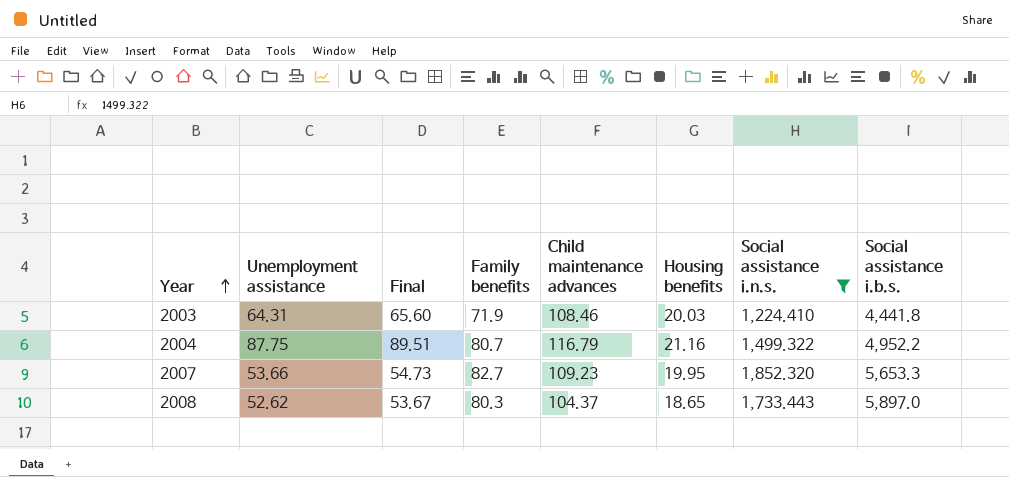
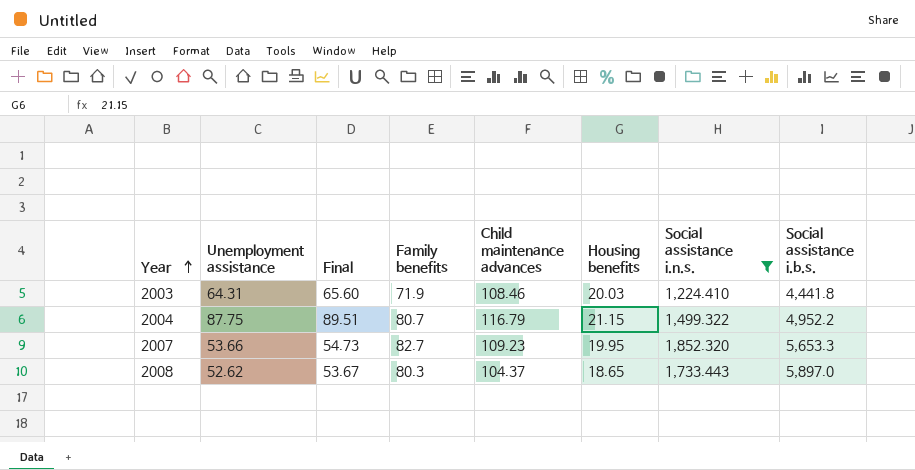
2004 | Housing benefits: 21.16 -> 21.15

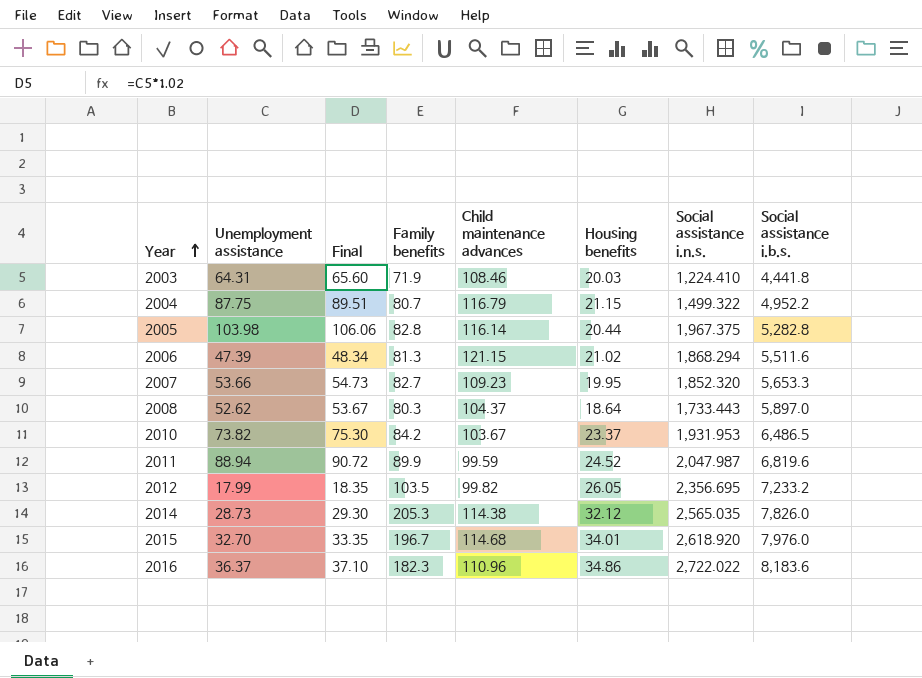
filter: Social assistance i.n.s. <= 1,852.320 -> none
2008 | Housing benefits: 18.65 -> 18.64

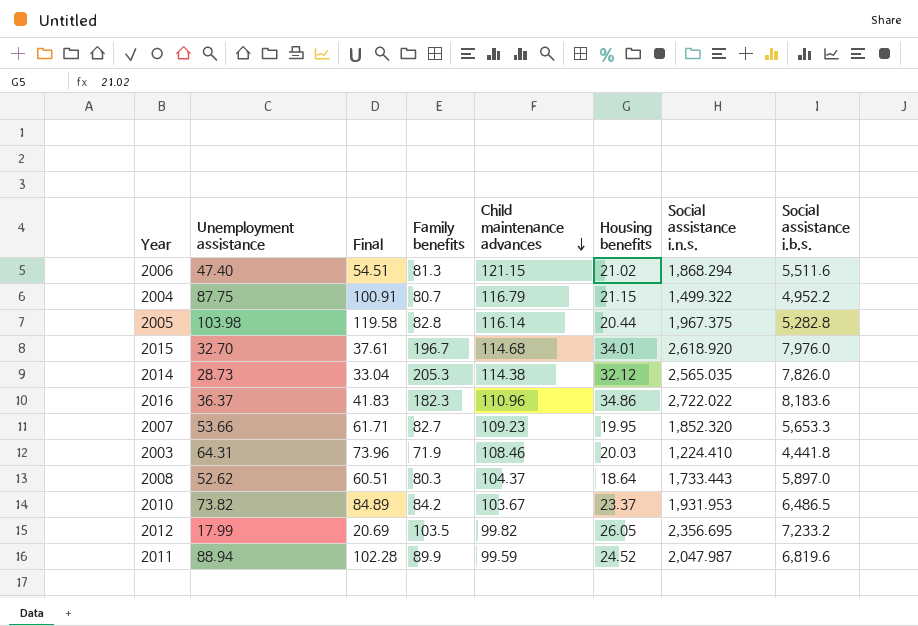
row order: Year ascending -> Child maintenance advances descending
column Final | formula: [Unemployment assistance] * 1.02 -> [Unemployment assistance] * 1.15
2006 | Unemployment assistance: 47.39 -> 47.40

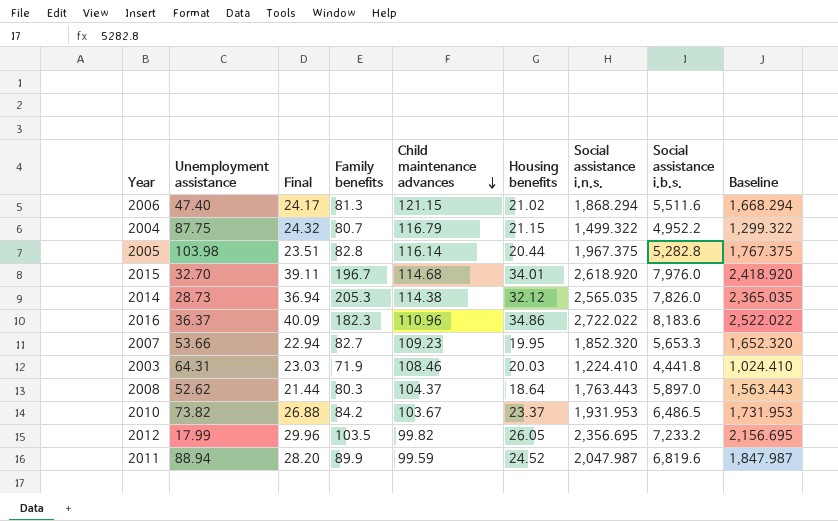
column Final | formula: [Unemployment assistance] * 1.15 -> [Housing benefits] * 1.15
column Baseline | formula: none -> [Social assistance i.n.s.] - 200
2008 | Social assistance i.n.s.: 1,733.443 -> 1,763.443

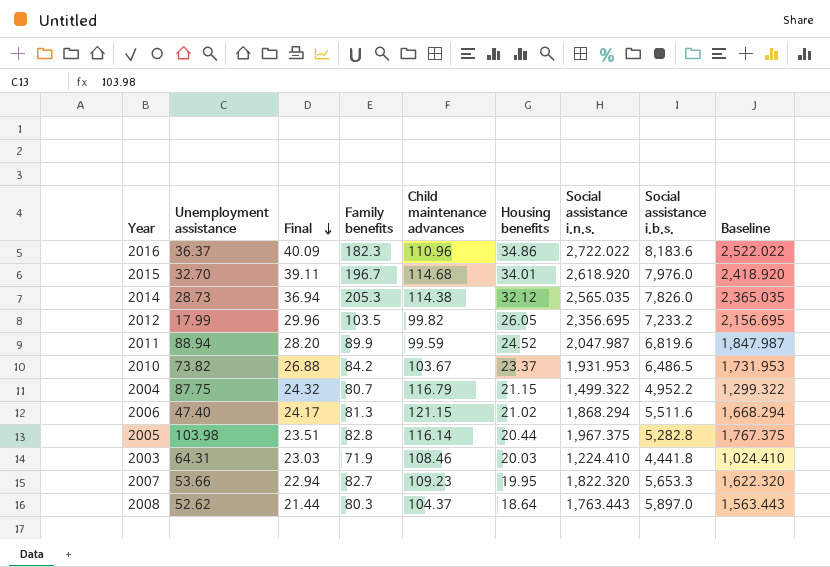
row order: Child maintenance advances descending -> Final descending
2007 | Social assistance i.n.s.: 1,852.320 -> 1,822.320
2007 | Baseline: 1,652.320 -> 1,622.320

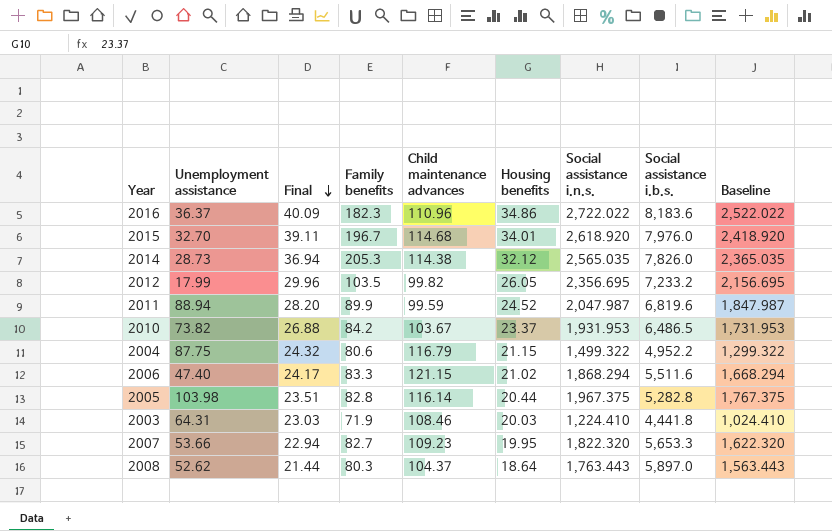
2004 | Family benefits: 80.7 -> 80.6
2006 | Family benefits: 81.3 -> 83.3

